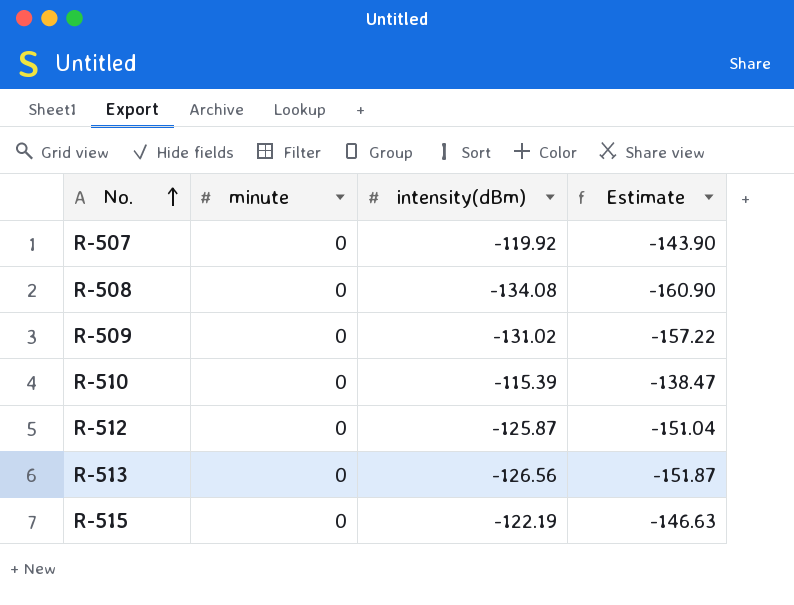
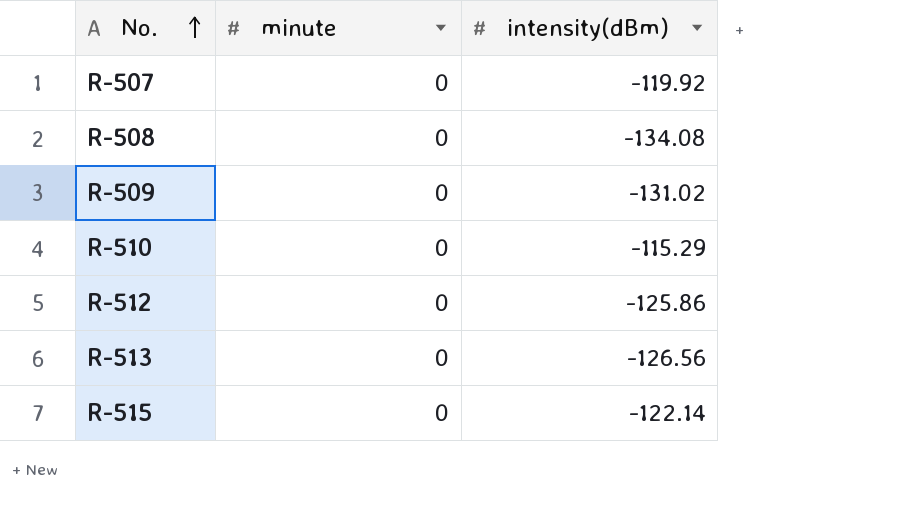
column Estimate | formula: [intensity(dBm)] * 1.2 -> none
R-510 | intensity(dBm): -115.39 -> -115.29
R-512 | intensity(dBm): -125.87 -> -125.86
R-515 | intensity(dBm): -122.19 -> -122.14

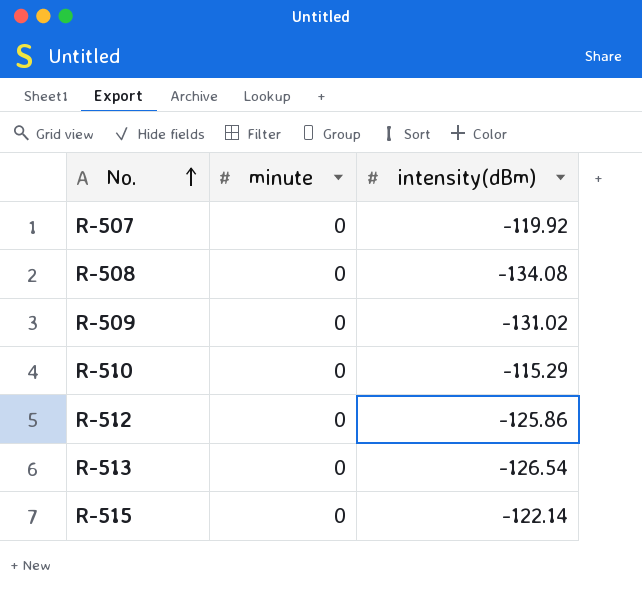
R-513 | intensity(dBm): -126.56 -> -126.54

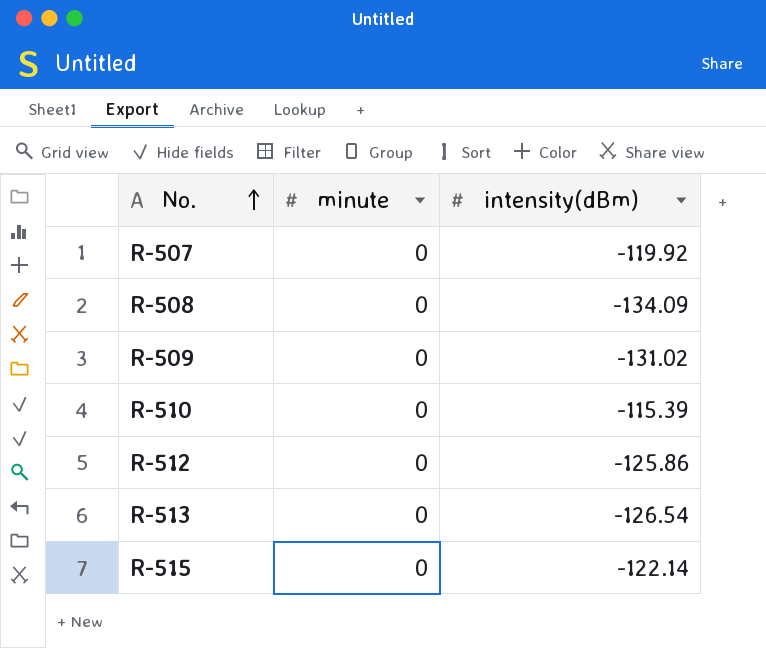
R-508 | intensity(dBm): -134.08 -> -134.09
R-510 | intensity(dBm): -115.29 -> -115.39

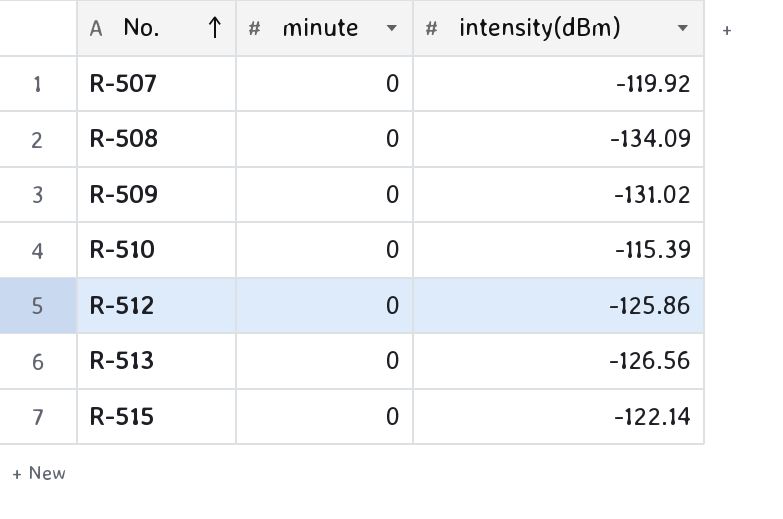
R-513 | intensity(dBm): -126.54 -> -126.56

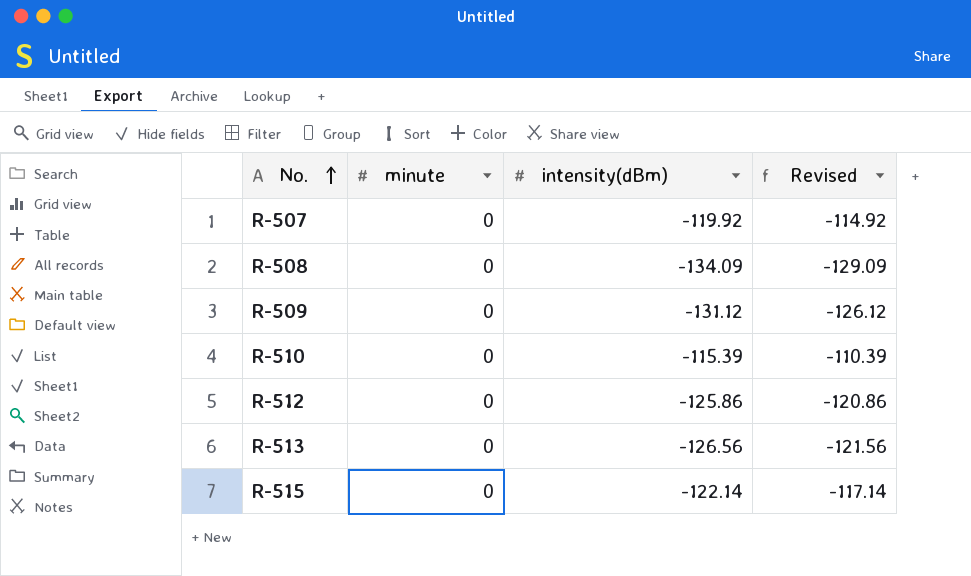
column Revised | formula: none -> [intensity(dBm)] + 5
R-509 | intensity(dBm): -131.02 -> -131.12

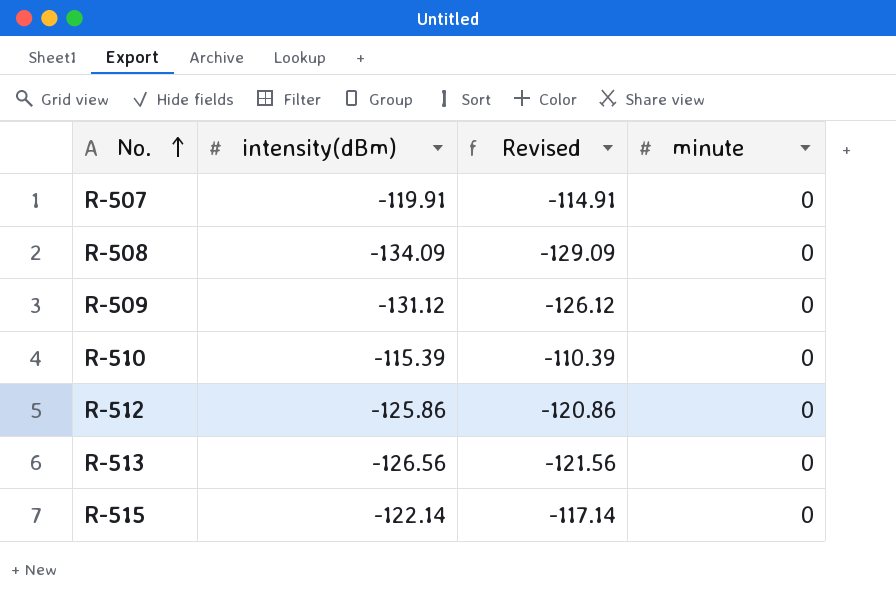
column minute | position: 2 -> 4
R-507 | intensity(dBm): -119.92 -> -119.91
R-507 | Revised: -114.92 -> -114.91

